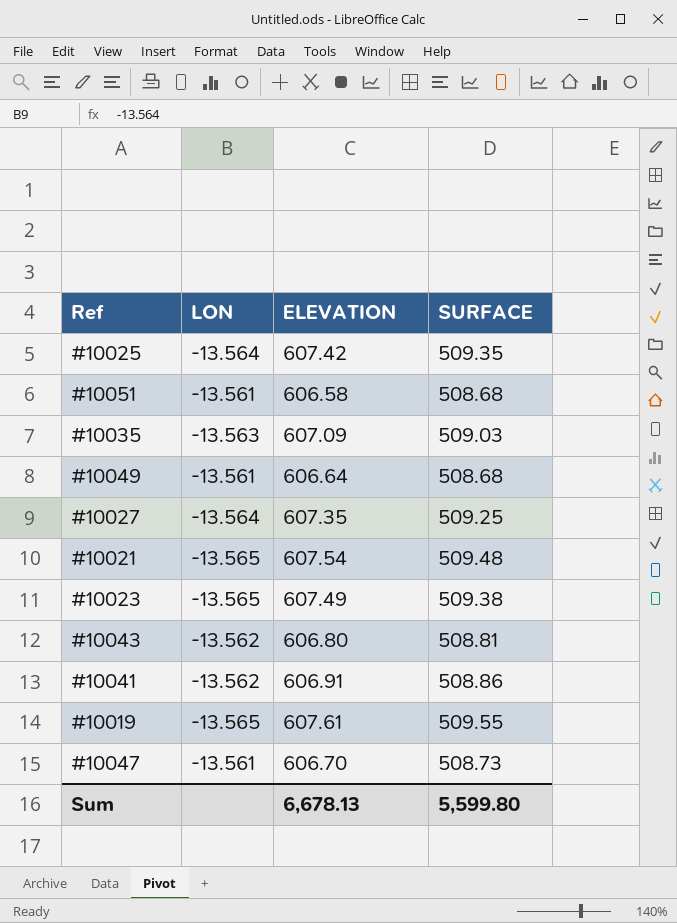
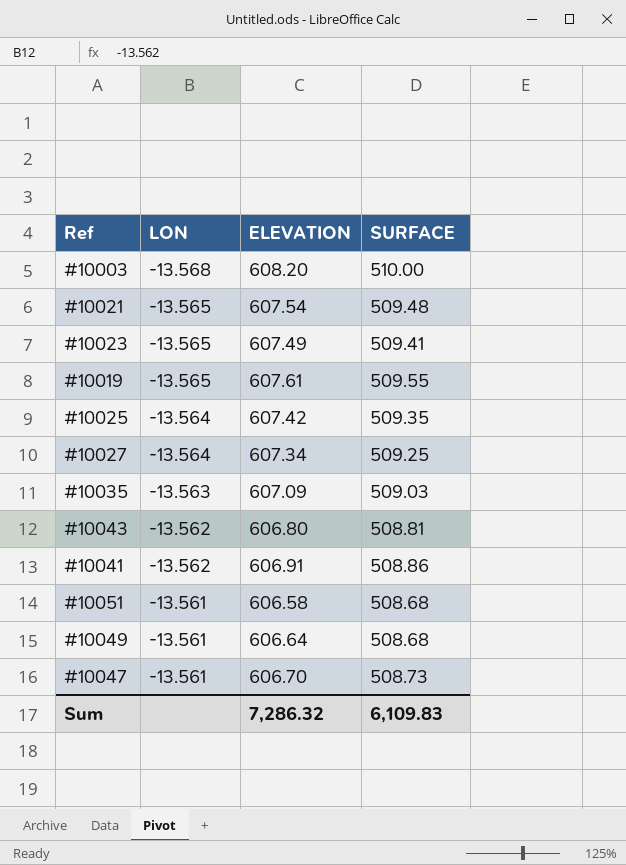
row order: none -> LON ascending
row #10003: none -> -13.568 | 608.20 | 510.00
#10023 | SURFACE: 509.38 -> 509.41
#10027 | ELEVATION: 607.35 -> 607.34
Sum | ELEVATION: 6,678.13 -> 7,286.32
Sum | SURFACE: 5,599.80 -> 6,109.83

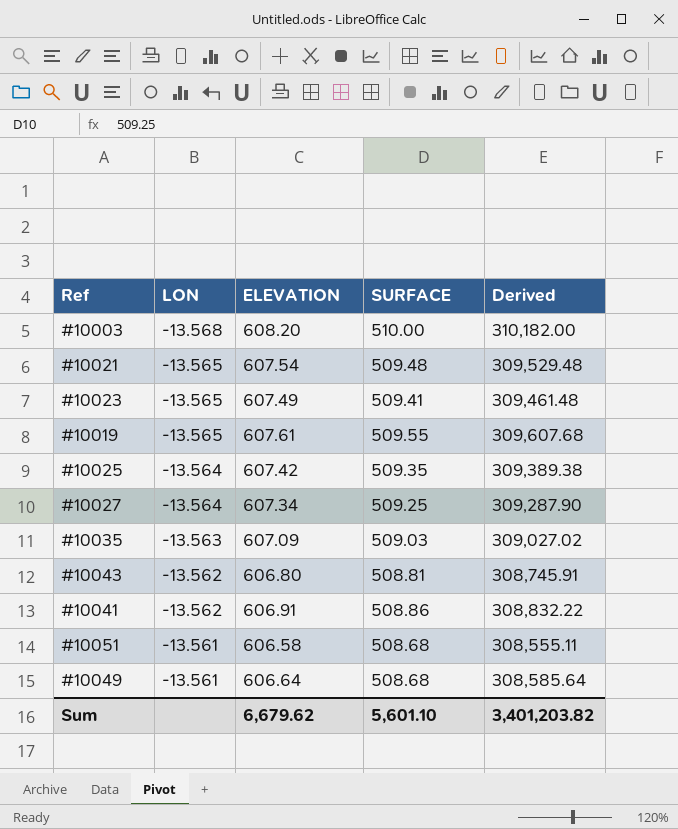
column Derived | formula: none -> [ELEVATION] * [SURFACE]
row #10047: -13.561 | 606.70 | 508.73 -> none
Sum | ELEVATION: 7,286.32 -> 6,679.62
Sum | SURFACE: 6,109.83 -> 5,601.10

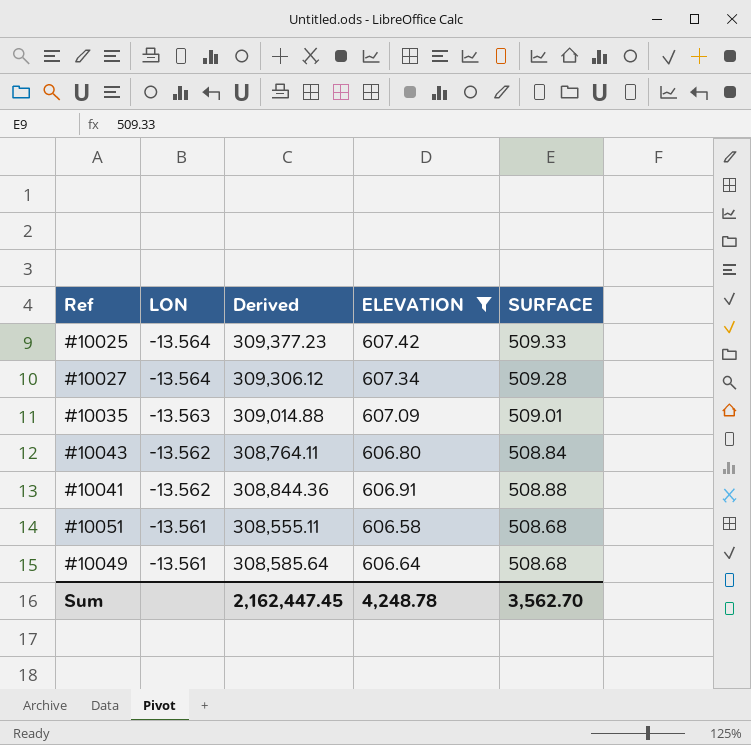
filter: none -> ELEVATION <= 607.42
column Derived | position: 5 -> 3
#10025 | Derived: 309,389.38 -> 309,377.23
#10025 | SURFACE: 509.35 -> 509.33
#10027 | Derived: 309,287.90 -> 309,306.12
#10027 | SURFACE: 509.25 -> 509.28
#10035 | Derived: 309,027.02 -> 309,014.88
#10035 | SURFACE: 509.03 -> 509.01
#10043 | Derived: 308,745.91 -> 308,764.11
#10043 | SURFACE: 508.81 -> 508.84
#10041 | Derived: 308,832.22 -> 308,844.36
#10041 | SURFACE: 508.86 -> 508.88
Sum | Derived: 3,401,203.82 -> 2,162,447.45
Sum | ELEVATION: 6,679.62 -> 4,248.78
Sum | SURFACE: 5,601.10 -> 3,562.70

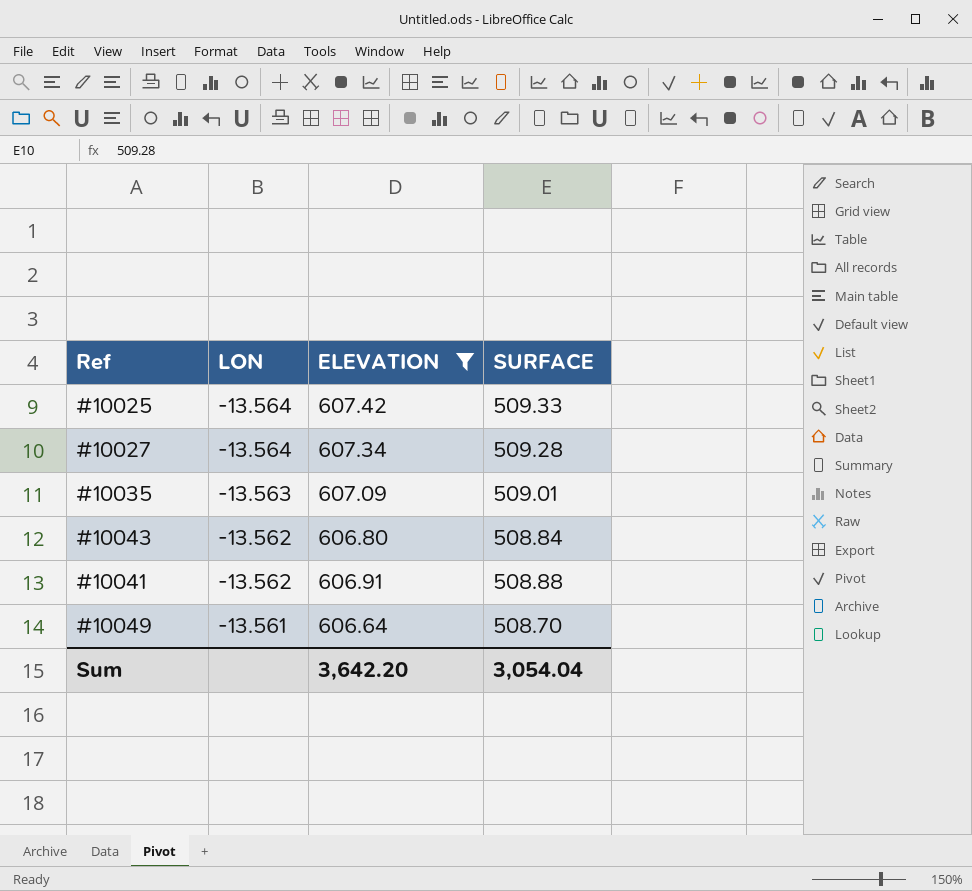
column Derived | formula: [ELEVATION] * [SURFACE] -> none
row #10051: -13.561 | 308,555.11 | 606.58 | 508.68 -> none
#10049 | SURFACE: 508.68 -> 508.70
Sum | ELEVATION: 4,248.78 -> 3,642.20
Sum | SURFACE: 3,562.70 -> 3,054.04

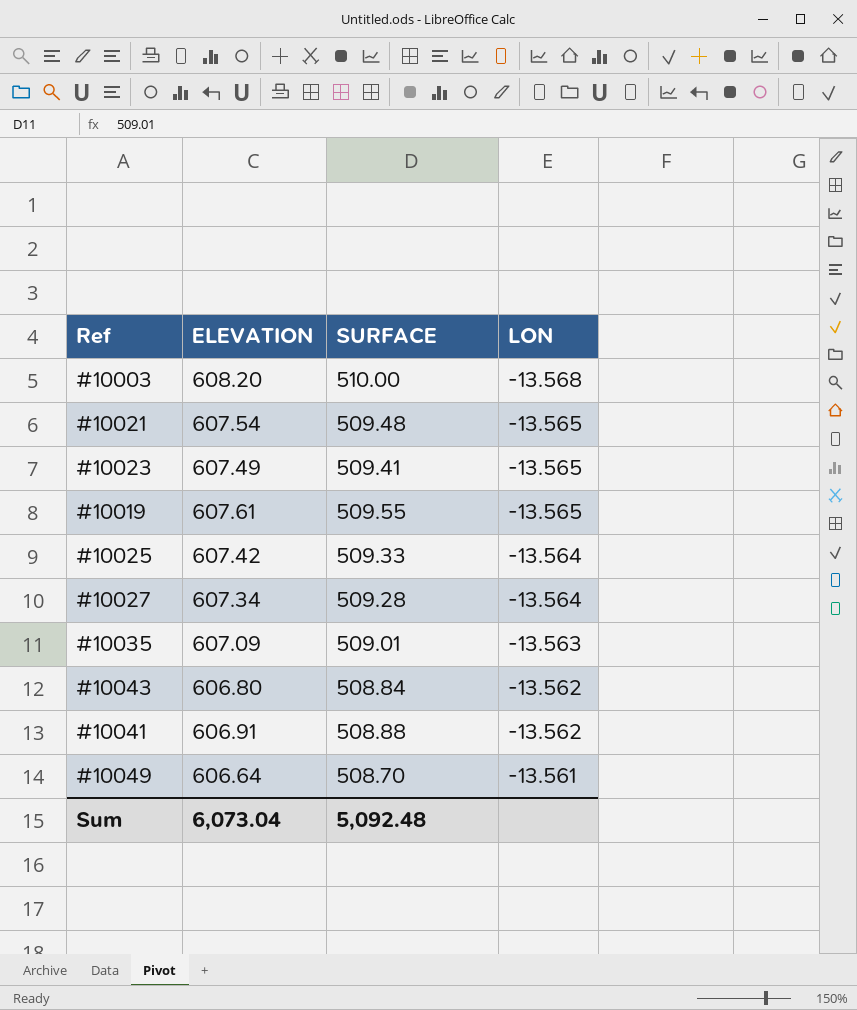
filter: ELEVATION <= 607.42 -> none
column LON | position: 2 -> 4
Sum | ELEVATION: 3,642.20 -> 6,073.04
Sum | SURFACE: 3,054.04 -> 5,092.48

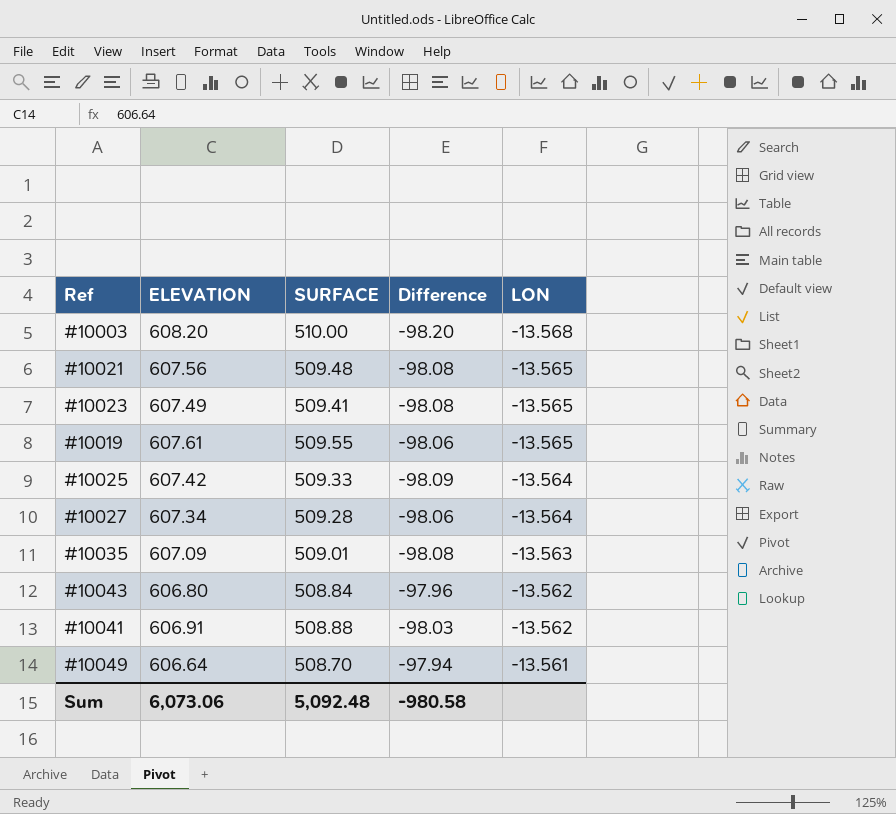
column Difference | formula: none -> [SURFACE] - [ELEVATION]
#10021 | ELEVATION: 607.54 -> 607.56
Sum | ELEVATION: 6,073.04 -> 6,073.06

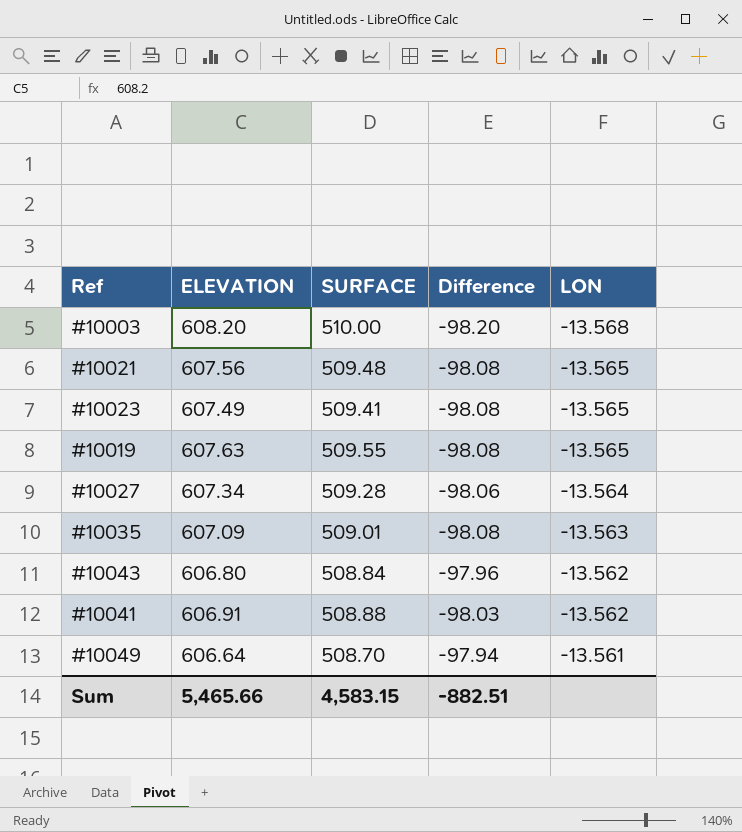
row #10025: 607.42 | 509.33 | -98.09 | -13.564 -> none
#10019 | ELEVATION: 607.61 -> 607.63
#10019 | Difference: -98.06 -> -98.08
Sum | ELEVATION: 6,073.06 -> 5,465.66
Sum | SURFACE: 5,092.48 -> 4,583.15
Sum | Difference: -980.58 -> -882.51

